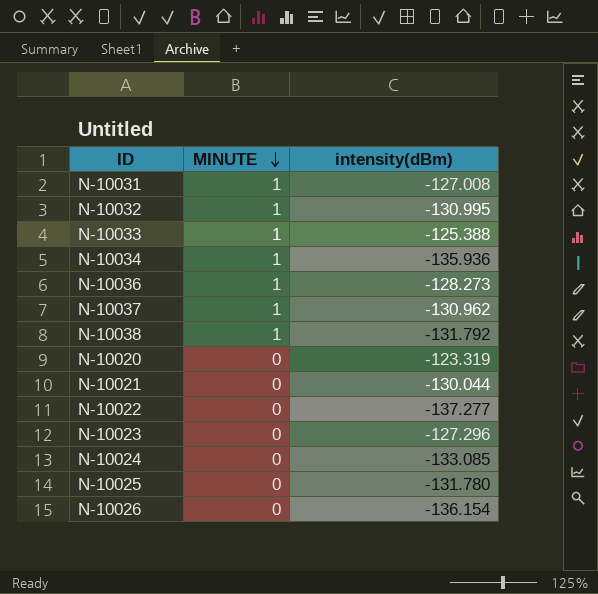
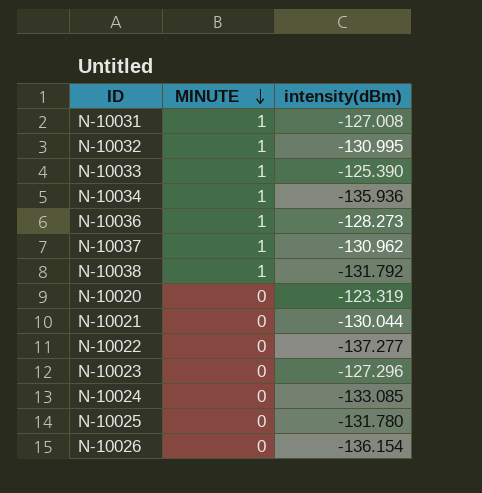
N-10033 | intensity(dBm): -125.388 -> -125.390

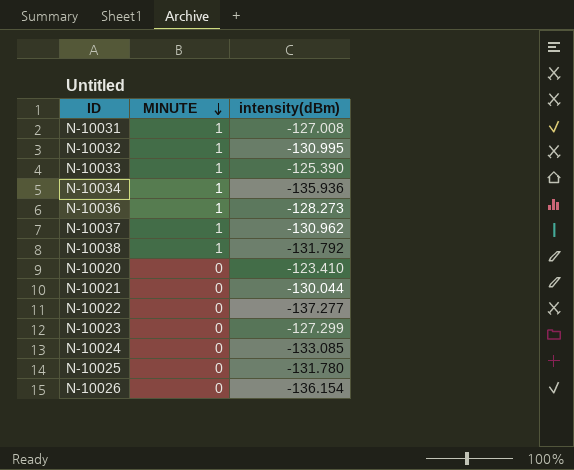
N-10020 | intensity(dBm): -123.319 -> -123.410
N-10023 | intensity(dBm): -127.296 -> -127.299

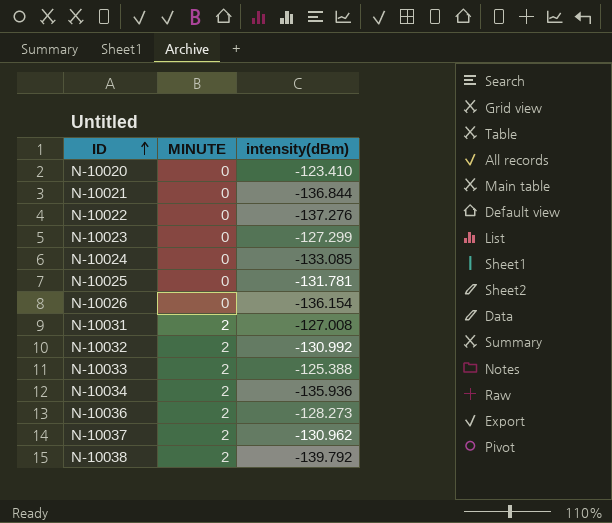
row order: MINUTE descending -> ID ascending
N-10021 | intensity(dBm): -130.044 -> -136.844
N-10022 | intensity(dBm): -137.277 -> -137.276
N-10025 | intensity(dBm): -131.780 -> -131.781
N-10031 | MINUTE: 1 -> 2
N-10032 | MINUTE: 1 -> 2
N-10032 | intensity(dBm): -130.995 -> -130.992
N-10033 | MINUTE: 1 -> 2
N-10033 | intensity(dBm): -125.390 -> -125.388
N-10034 | MINUTE: 1 -> 2
N-10036 | MINUTE: 1 -> 2
N-10037 | MINUTE: 1 -> 2
N-10038 | MINUTE: 1 -> 2
N-10038 | intensity(dBm): -131.792 -> -139.792

